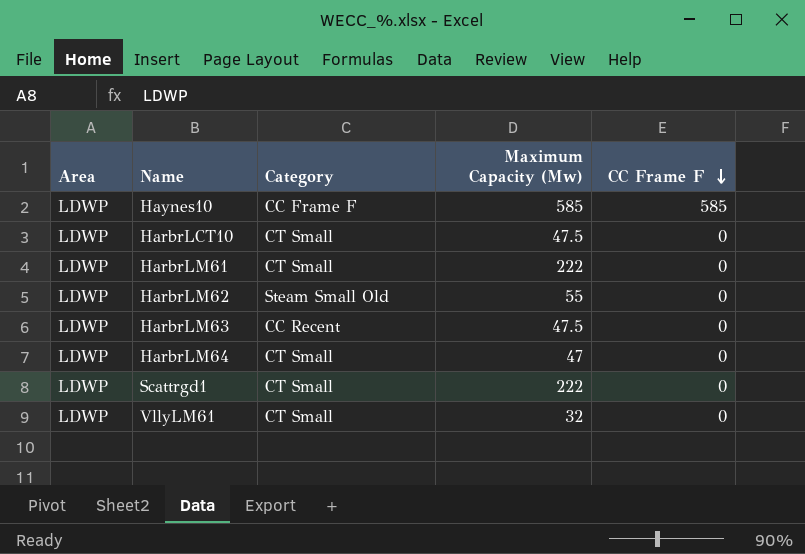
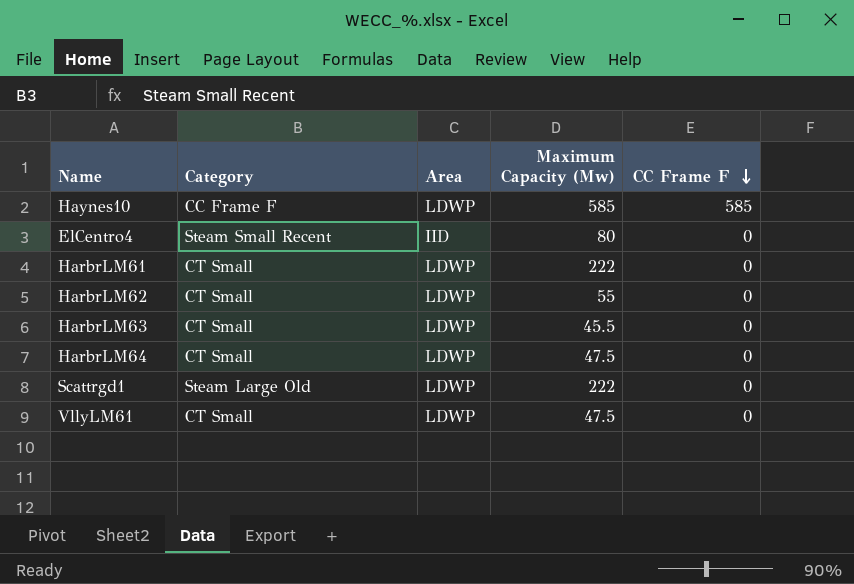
column Area | position: 1 -> 3
row HarbrLCT10: LDWP | CT Small | 47.5 | 0 -> none
row ElCentro4: none -> Steam Small Recent | IID | 80 | 0
HarbrLM62 | Category: Steam Small Old -> CT Small
HarbrLM63 | Category: CC Recent -> CT Small
HarbrLM63 | Maximum Capacity (Mw): 47.5 -> 45.5
HarbrLM64 | Maximum Capacity (Mw): 47 -> 47.5
Scattrgd1 | Category: CT Small -> Steam Large Old
VllyLM61 | Maximum Capacity (Mw): 32 -> 47.5

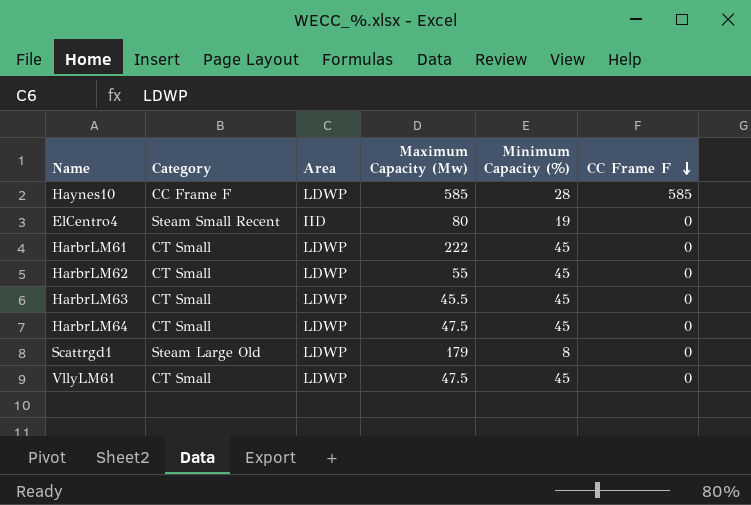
column Minimum Capacity (%) | position: none -> 5
Scattrgd1 | Maximum Capacity (Mw): 222 -> 179

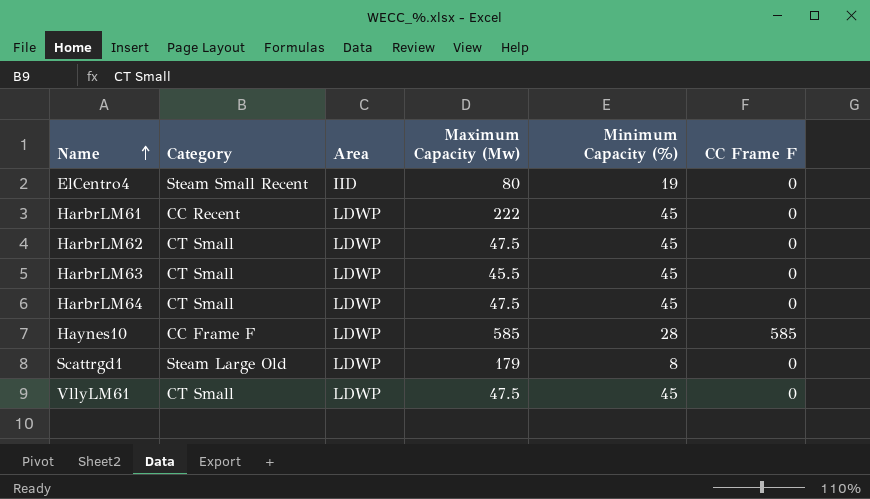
row order: CC Frame F descending -> Name ascending
HarbrLM61 | Category: CT Small -> CC Recent
HarbrLM62 | Maximum Capacity (Mw): 55 -> 47.5

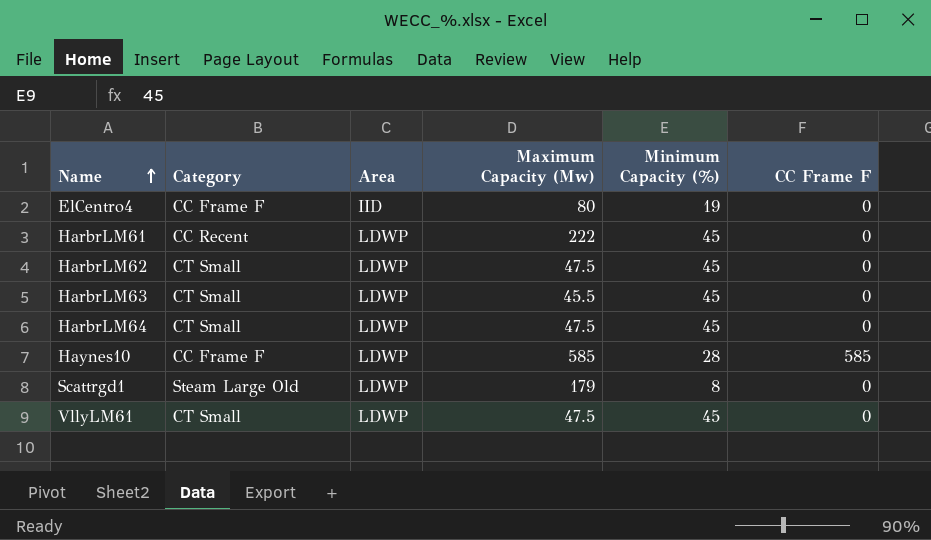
ElCentro4 | Category: Steam Small Recent -> CC Frame F

